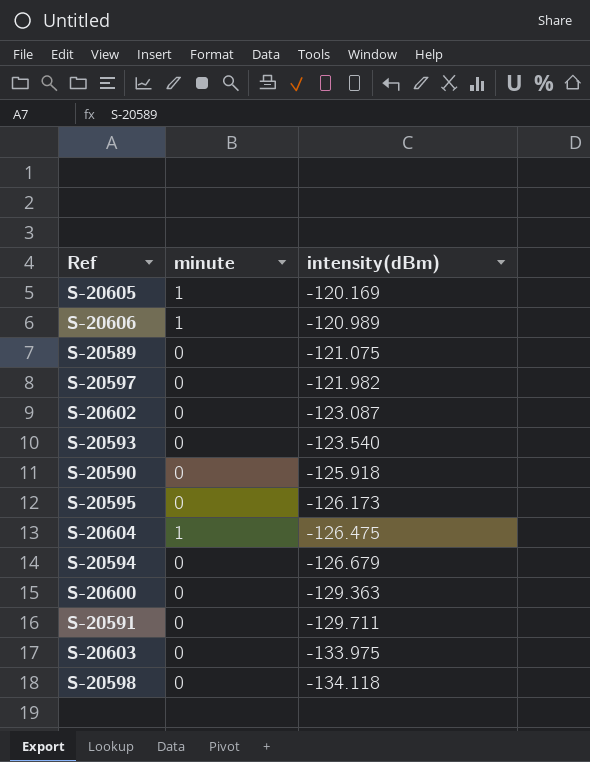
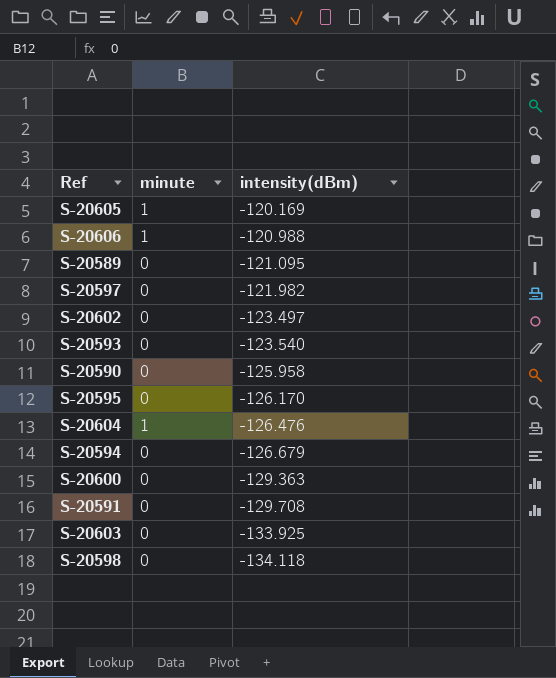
S-20606 | intensity(dBm): -120.989 -> -120.988
S-20589 | intensity(dBm): -121.075 -> -121.095
S-20602 | intensity(dBm): -123.087 -> -123.497
S-20590 | intensity(dBm): -125.918 -> -125.958
S-20595 | intensity(dBm): -126.173 -> -126.170
S-20604 | intensity(dBm): -126.475 -> -126.476
S-20591 | intensity(dBm): -129.711 -> -129.708
S-20603 | intensity(dBm): -133.975 -> -133.925

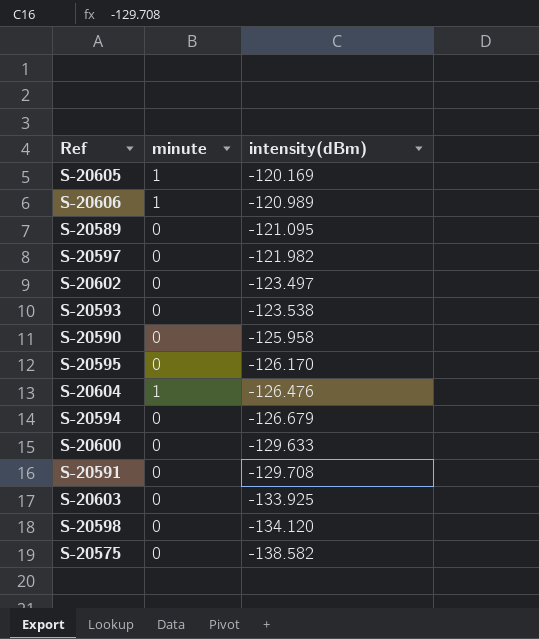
S-20606 | intensity(dBm): -120.988 -> -120.989
S-20593 | intensity(dBm): -123.540 -> -123.538
S-20600 | intensity(dBm): -129.363 -> -129.633
S-20598 | intensity(dBm): -134.118 -> -134.120
row S-20575: none -> 0 | -138.582

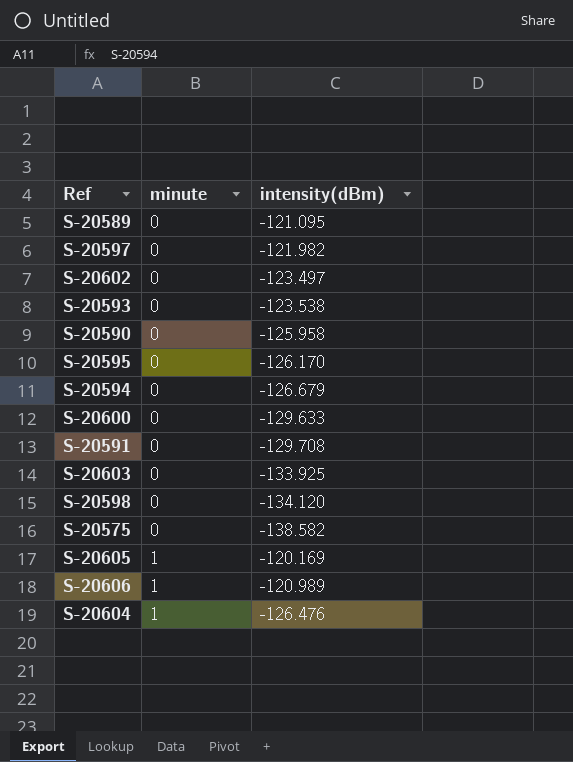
row order: intensity(dBm) descending -> minute ascending

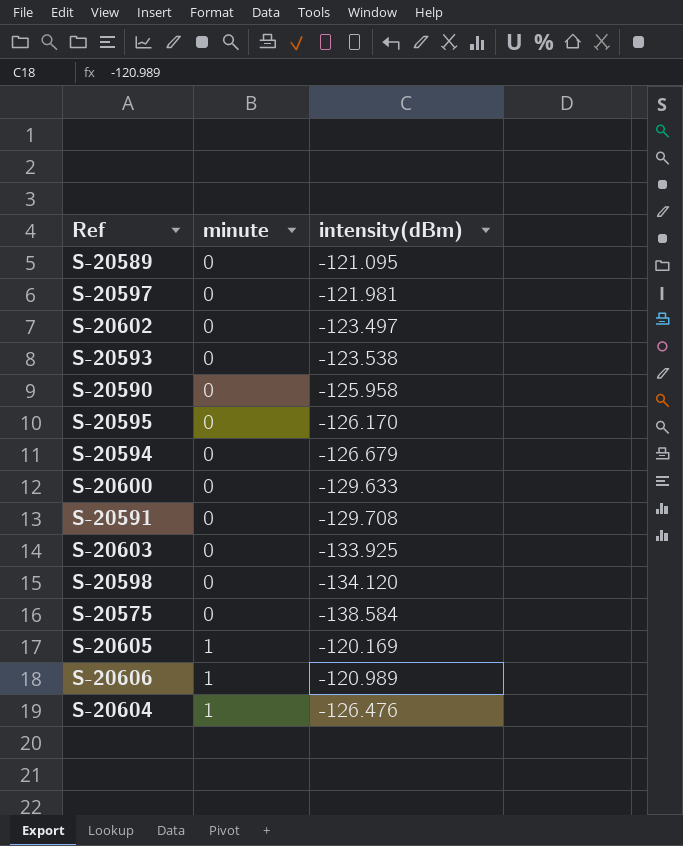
S-20597 | intensity(dBm): -121.982 -> -121.981
S-20575 | intensity(dBm): -138.582 -> -138.584

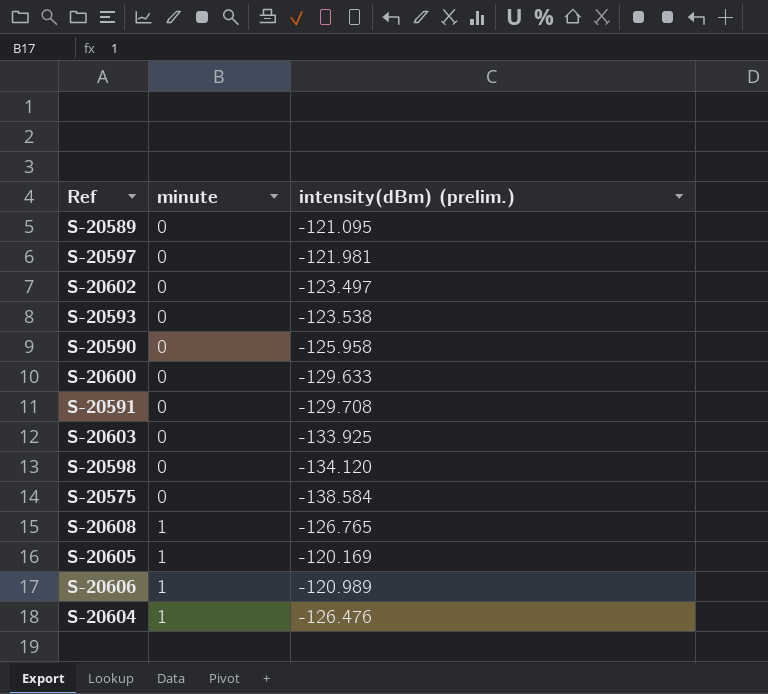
column name: intensity(dBm) -> intensity(dBm) (prelim.)
row S-20595: 0 | -126.170 -> none
row S-20594: 0 | -126.679 -> none
row S-20608: none -> 1 | -126.765

